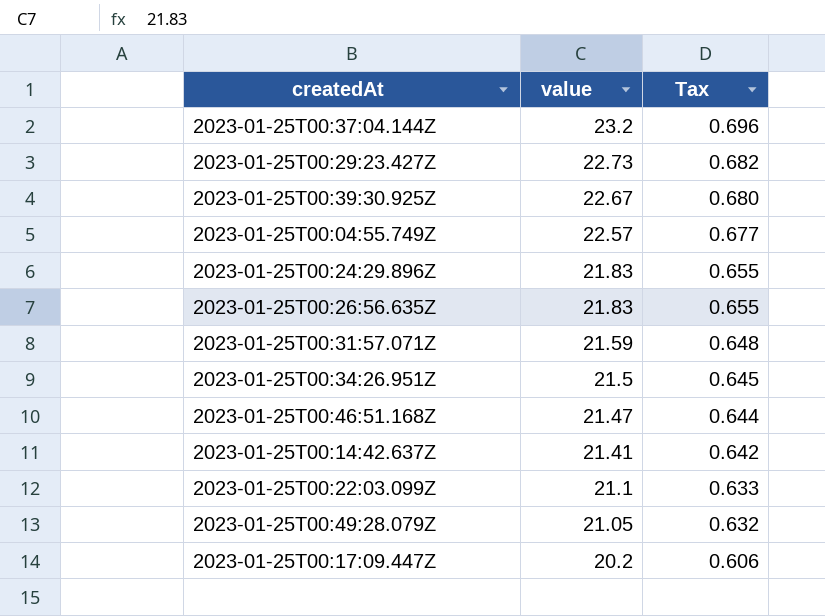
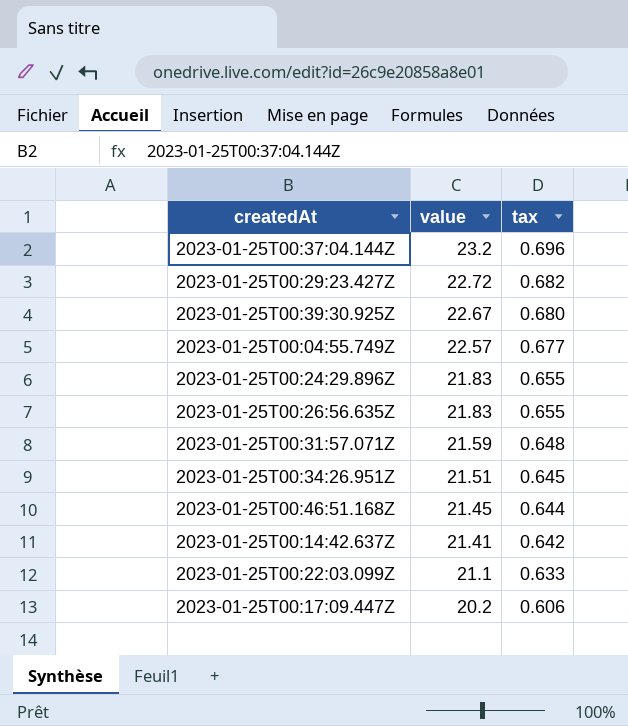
column name: Tax -> tax
row 2023-01-25T00:49:28.079Z: 21.05 | 0.632 -> none
2023-01-25T00:29:23.427Z | value: 22.73 -> 22.72
2023-01-25T00:34:26.951Z | value: 21.5 -> 21.51
2023-01-25T00:46:51.168Z | value: 21.47 -> 21.45

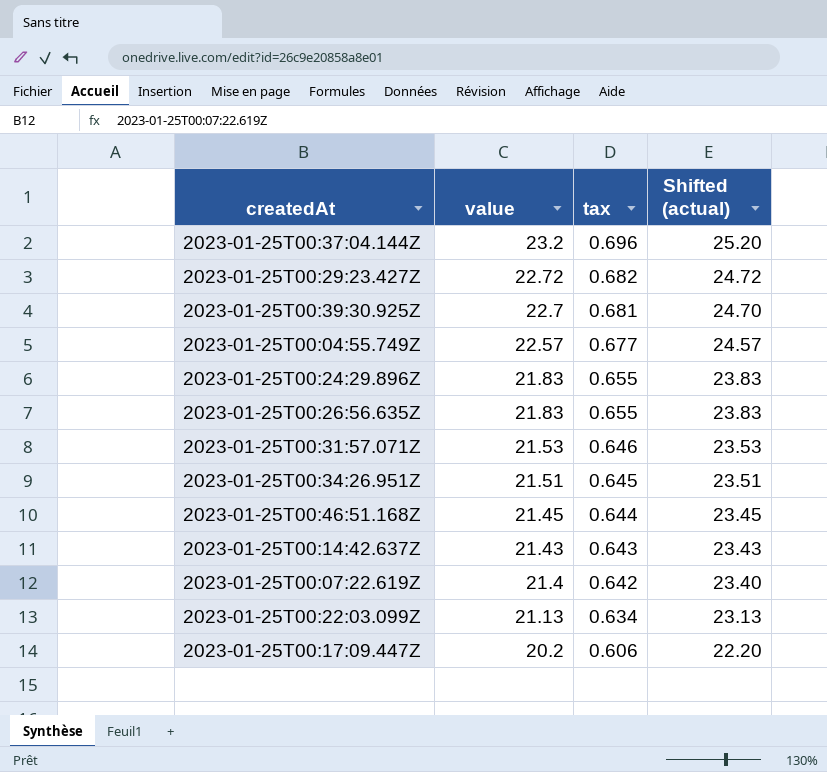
column Shifted (actual) | formula: none -> [value] + 2
2023-01-25T00:39:30.925Z | value: 22.67 -> 22.7
2023-01-25T00:39:30.925Z | tax: 0.680 -> 0.681
2023-01-25T00:31:57.071Z | value: 21.59 -> 21.53
2023-01-25T00:31:57.071Z | tax: 0.648 -> 0.646
2023-01-25T00:14:42.637Z | value: 21.41 -> 21.43
2023-01-25T00:14:42.637Z | tax: 0.642 -> 0.643
row 2023-01-25T00:07:22.619Z: none -> 21.4 | 0.642 | 23.40
2023-01-25T00:22:03.099Z | value: 21.1 -> 21.13
2023-01-25T00:22:03.099Z | tax: 0.633 -> 0.634

